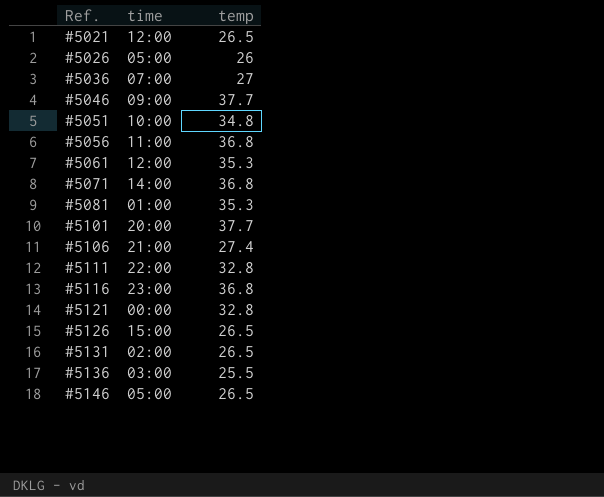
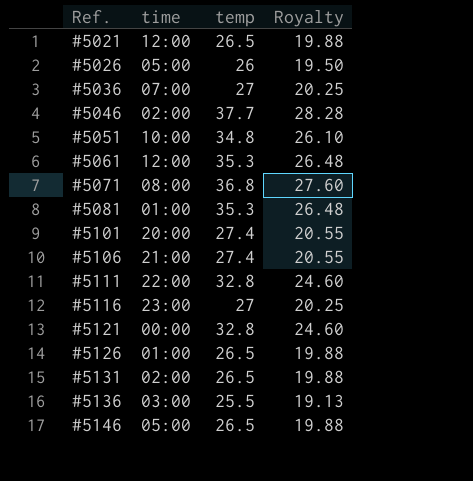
column Royalty | formula: none -> [temp] * 0.75
row #5056: 11:00 | 36.8 -> none
#5046 | time: 09:00 -> 02:00
#5071 | time: 14:00 -> 08:00
#5101 | temp: 37.7 -> 27.4
#5116 | temp: 36.8 -> 27
#5126 | time: 15:00 -> 01:00

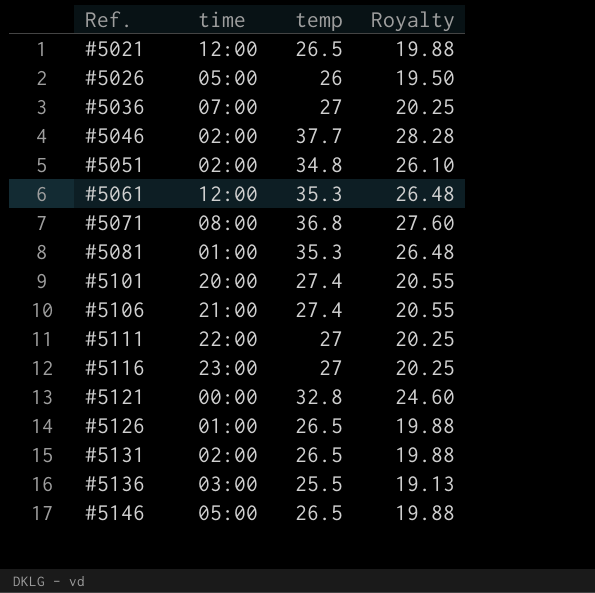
#5051 | time: 10:00 -> 02:00
#5111 | temp: 32.8 -> 27
#5111 | Royalty: 24.60 -> 20.25

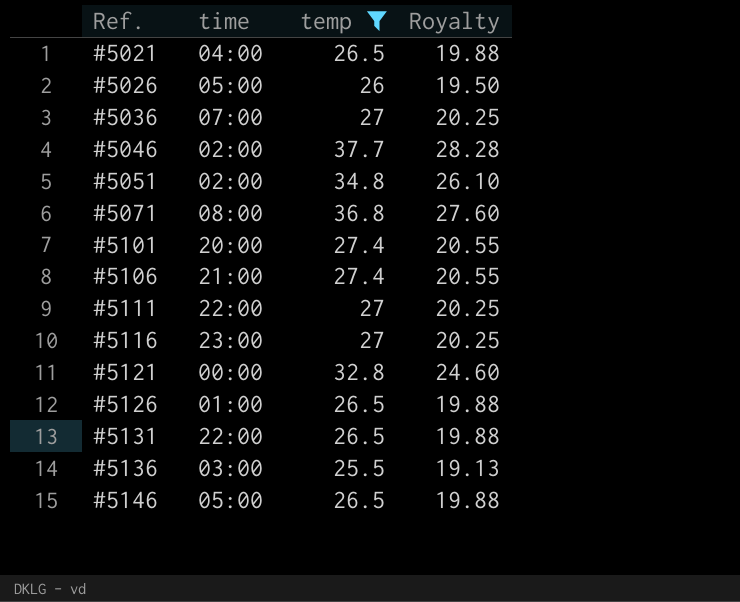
filter: none -> temp != 35.3
#5021 | time: 12:00 -> 04:00
#5131 | time: 02:00 -> 22:00

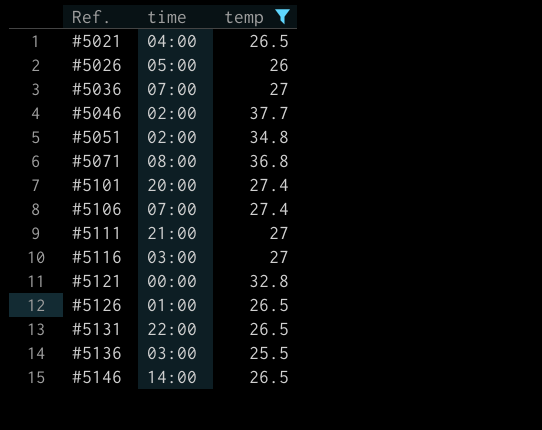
column Royalty | formula: [temp] * 0.75 -> none
#5106 | time: 21:00 -> 07:00
#5111 | time: 22:00 -> 21:00
#5116 | time: 23:00 -> 03:00
#5146 | time: 05:00 -> 14:00

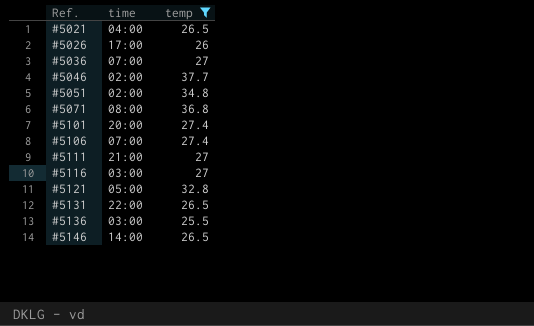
row #5126: 01:00 | 26.5 -> none
#5026 | time: 05:00 -> 17:00
#5121 | time: 00:00 -> 05:00

